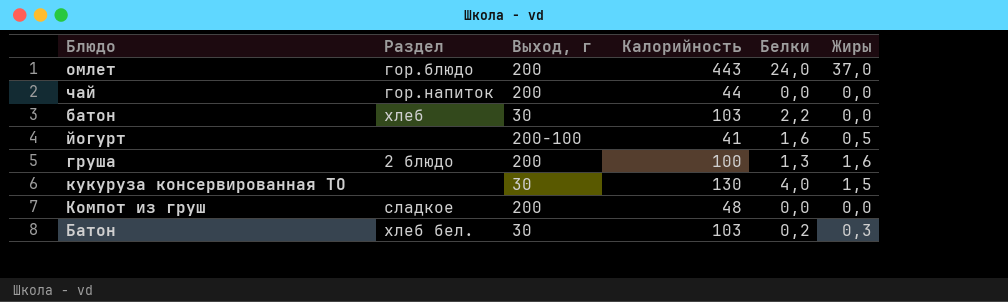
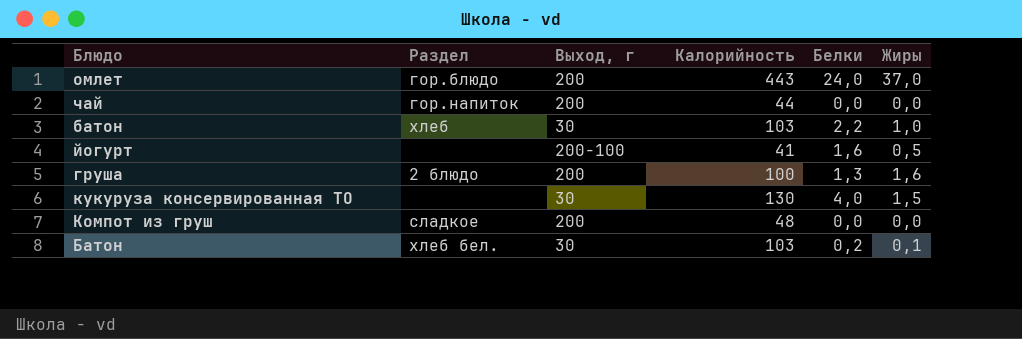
батон | Жиры: 0,0 -> 1,0
Батон | Жиры: 0,3 -> 0,1

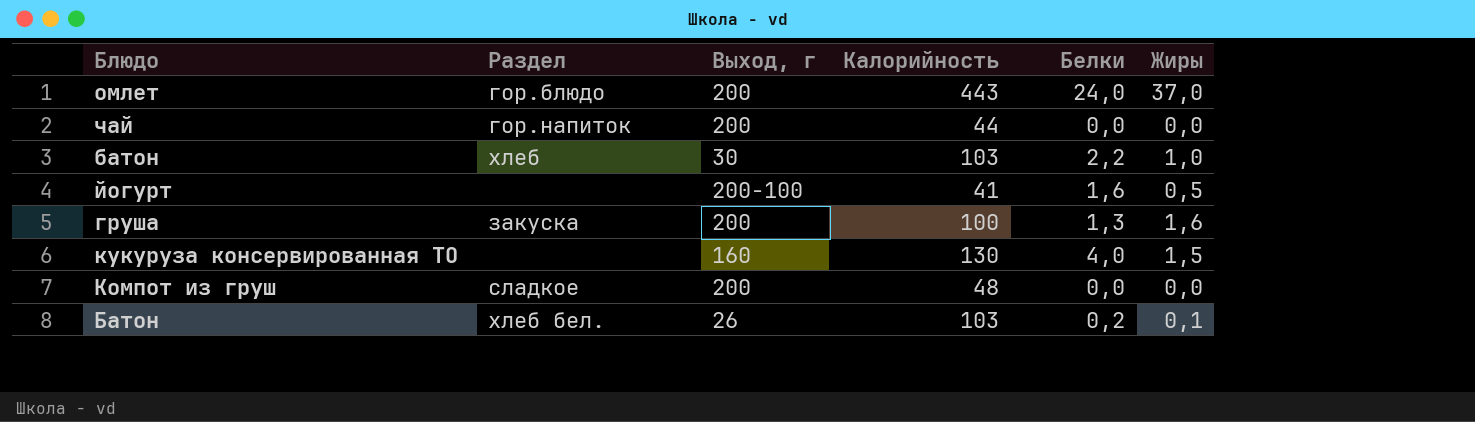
груша | Раздел: 2 блюдо -> закуска
кукуруза консервированная ТО | Выход, г: 30 -> 160
Батон | Выход, г: 30 -> 26

